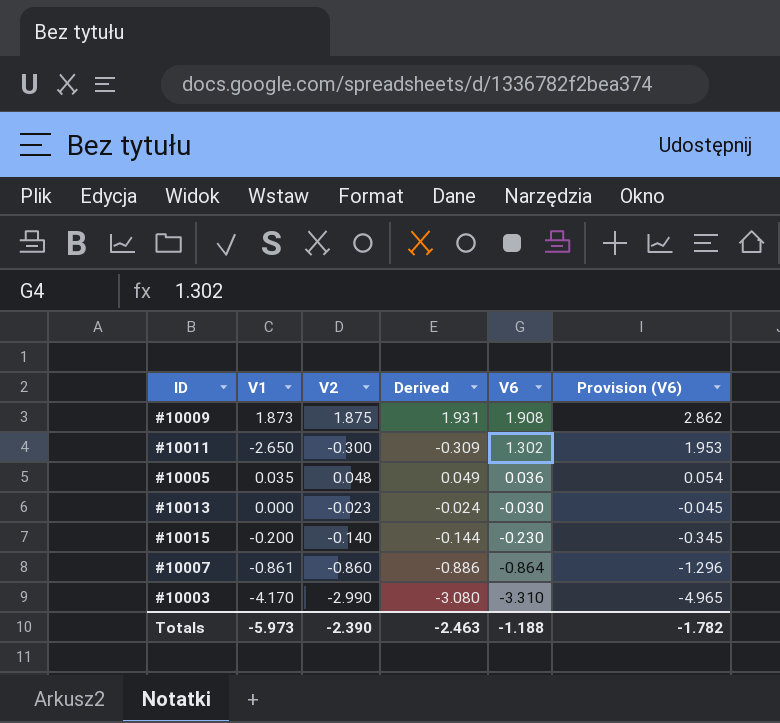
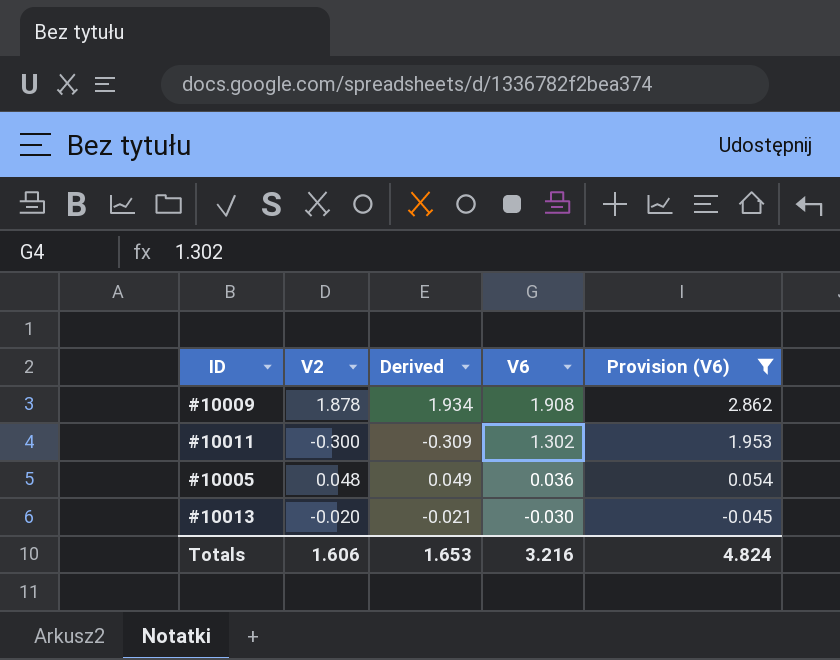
filter: none -> Provision (V6) >= -0.045
column V1 | position: 2 -> none
#10009 | V2: 1.875 -> 1.878
#10009 | Derived: 1.931 -> 1.934
#10013 | V2: -0.023 -> -0.020
#10013 | Derived: -0.024 -> -0.021
Totals | V2: -2.390 -> 1.606
Totals | Derived: -2.463 -> 1.653
Totals | V6: -1.188 -> 3.216
Totals | Provision (V6): -1.782 -> 4.824

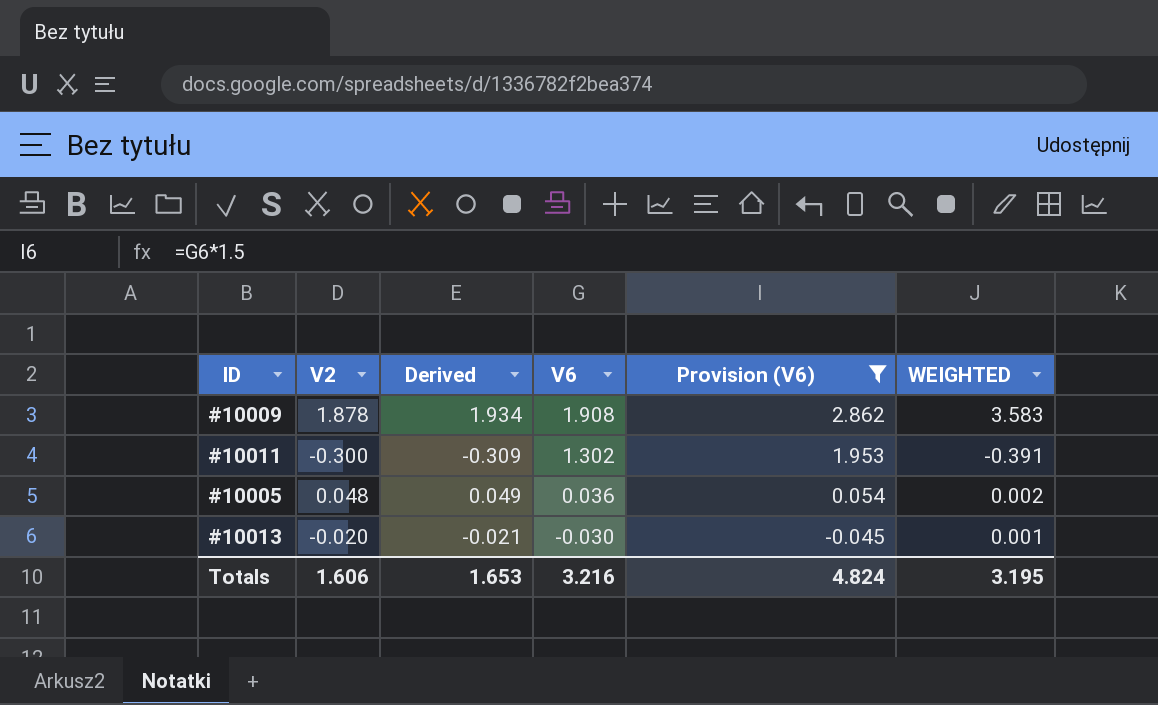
column WEIGHTED | formula: none -> [V2] * [V6]

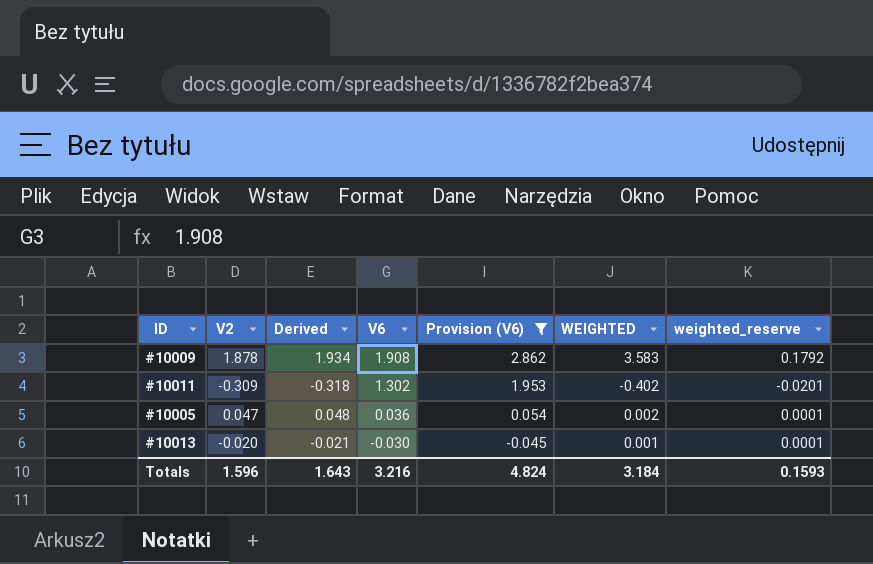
column weighted_reserve | formula: none -> [WEIGHTED] * 0.05
#10011 | V2: -0.300 -> -0.309
#10011 | Derived: -0.309 -> -0.318
#10011 | WEIGHTED: -0.391 -> -0.402
#10005 | V2: 0.048 -> 0.047
#10005 | Derived: 0.049 -> 0.048
Totals | V2: 1.606 -> 1.596
Totals | Derived: 1.653 -> 1.643
Totals | WEIGHTED: 3.195 -> 3.184

